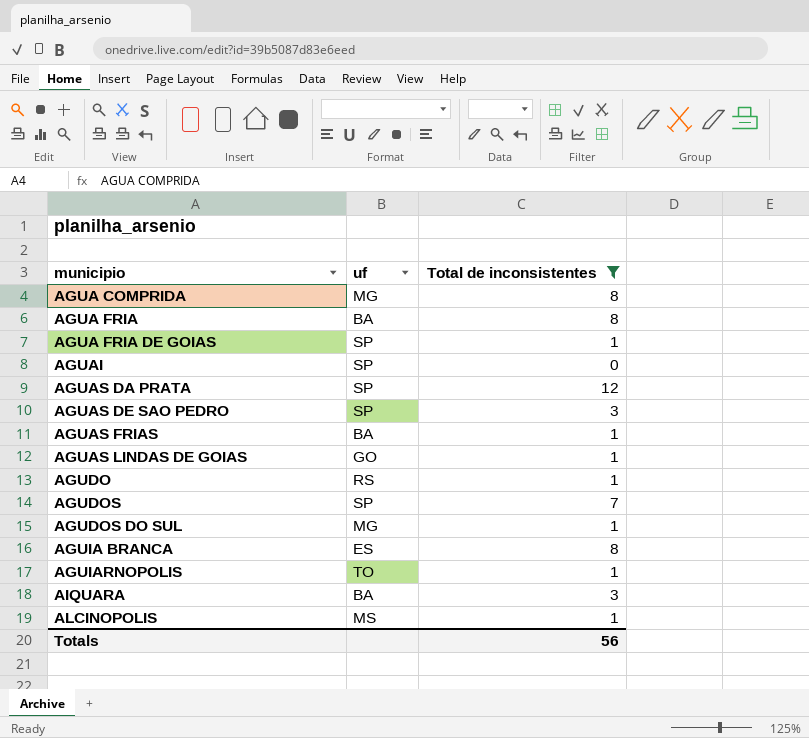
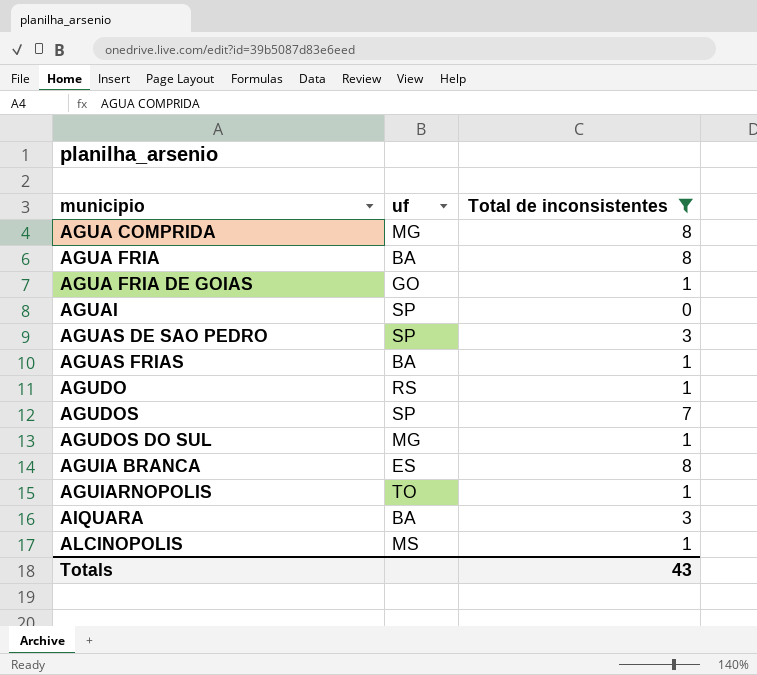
row AGUAS DA PRATA: SP | 12 -> none
row AGUAS LINDAS DE GOIAS: GO | 1 -> none
AGUA FRIA DE GOIAS | uf: SP -> GO
Totals | Total de inconsistentes: 56 -> 43

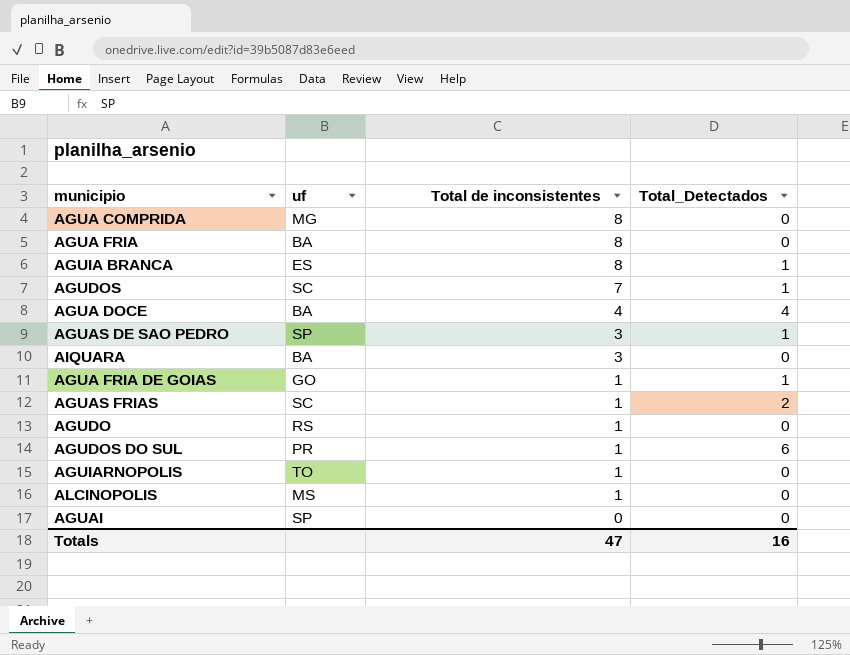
filter: Total de inconsistentes != 4 -> none
row order: municipio ascending -> Total de inconsistentes descending
column Total_Detectados | position: none -> 4
AGUDOS | uf: SP -> SC
AGUAS FRIAS | uf: BA -> SC
AGUDOS DO SUL | uf: MG -> PR
Totals | Total de inconsistentes: 43 -> 47

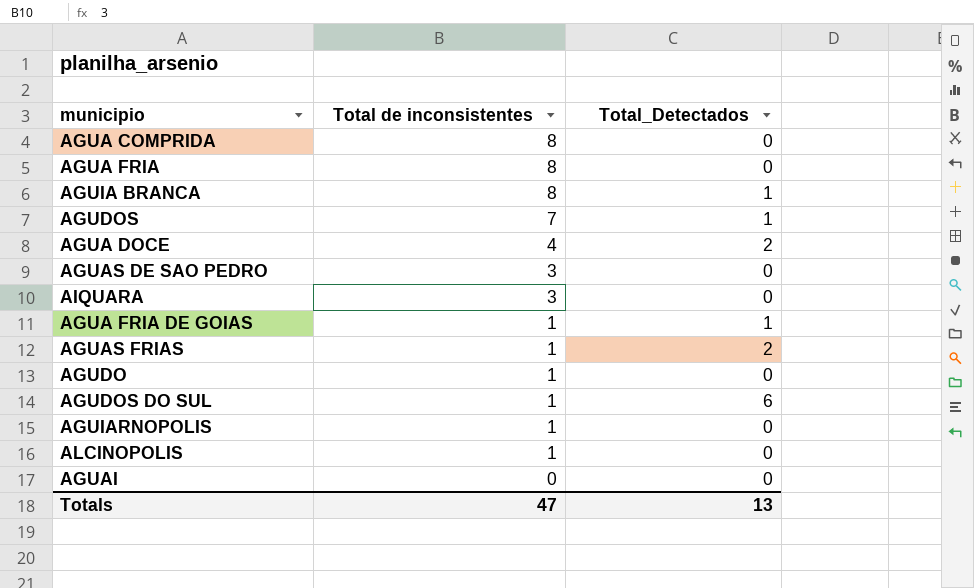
column uf | position: 2 -> none
AGUA DOCE | Total_Detectados: 4 -> 2
AGUAS DE SAO PEDRO | Total_Detectados: 1 -> 0
Totals | Total_Detectados: 16 -> 13

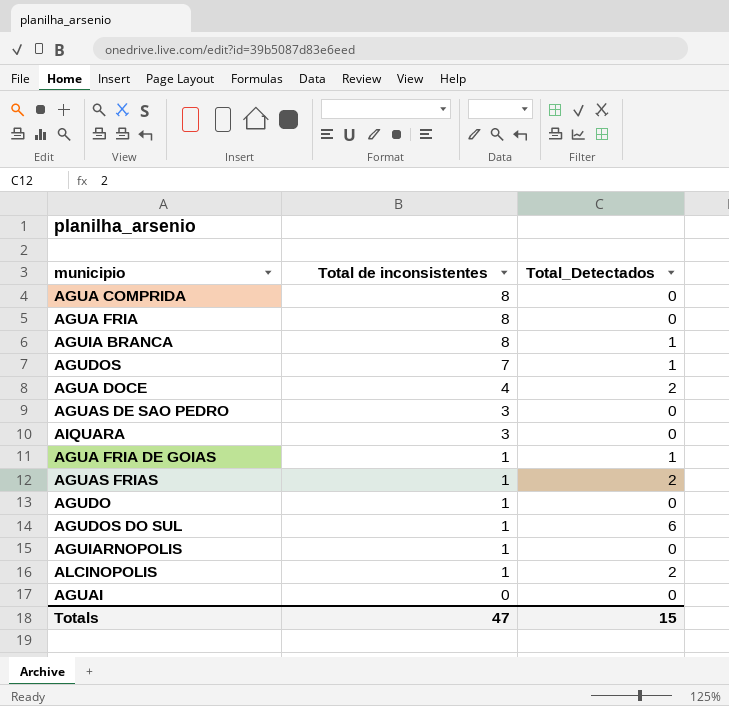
ALCINOPOLIS | Total_Detectados: 0 -> 2
Totals | Total_Detectados: 13 -> 15

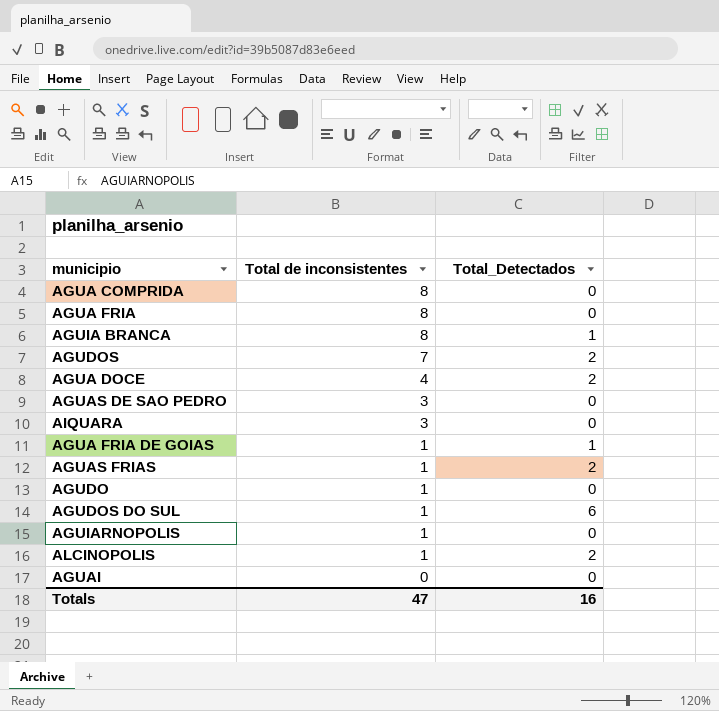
AGUDOS | Total_Detectados: 1 -> 2
Totals | Total_Detectados: 15 -> 16

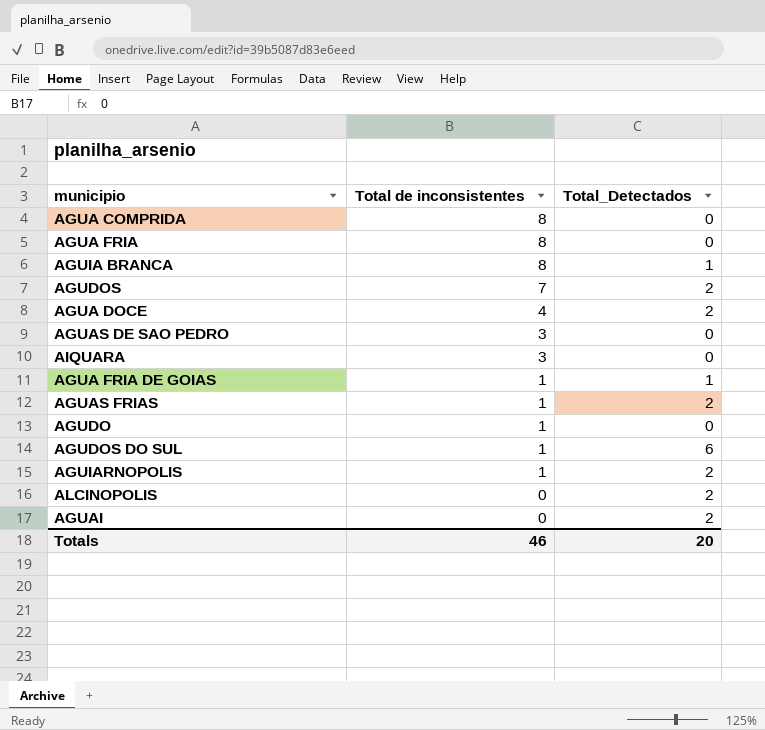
AGUIARNOPOLIS | Total_Detectados: 0 -> 2
ALCINOPOLIS | Total de inconsistentes: 1 -> 0
AGUAI | Total_Detectados: 0 -> 2
Totals | Total de inconsistentes: 47 -> 46
Totals | Total_Detectados: 16 -> 20

